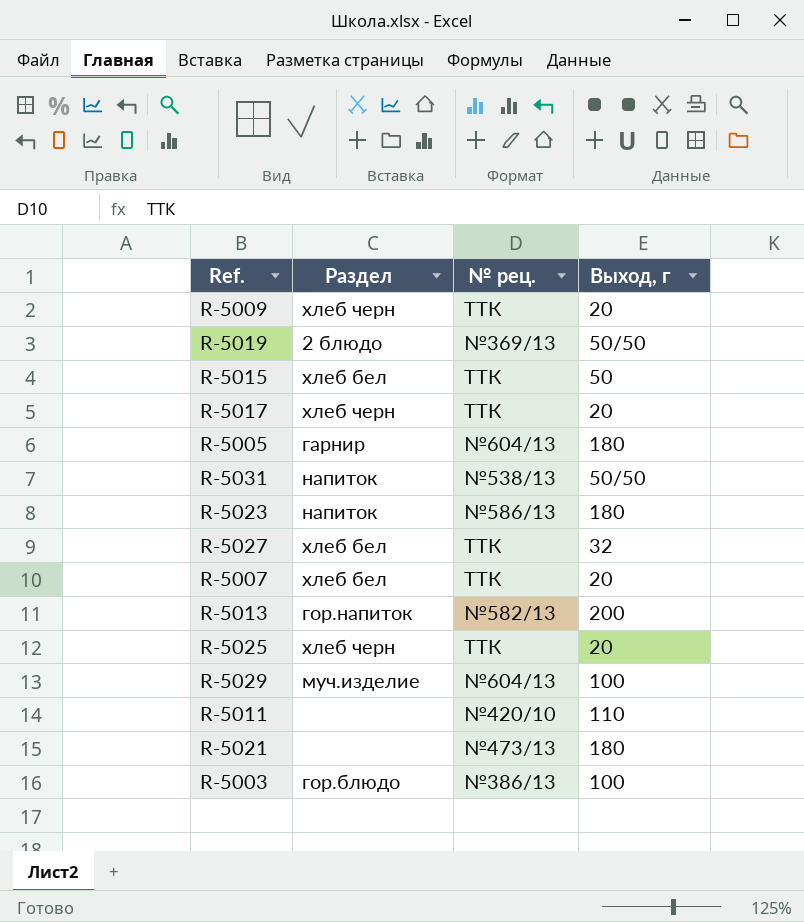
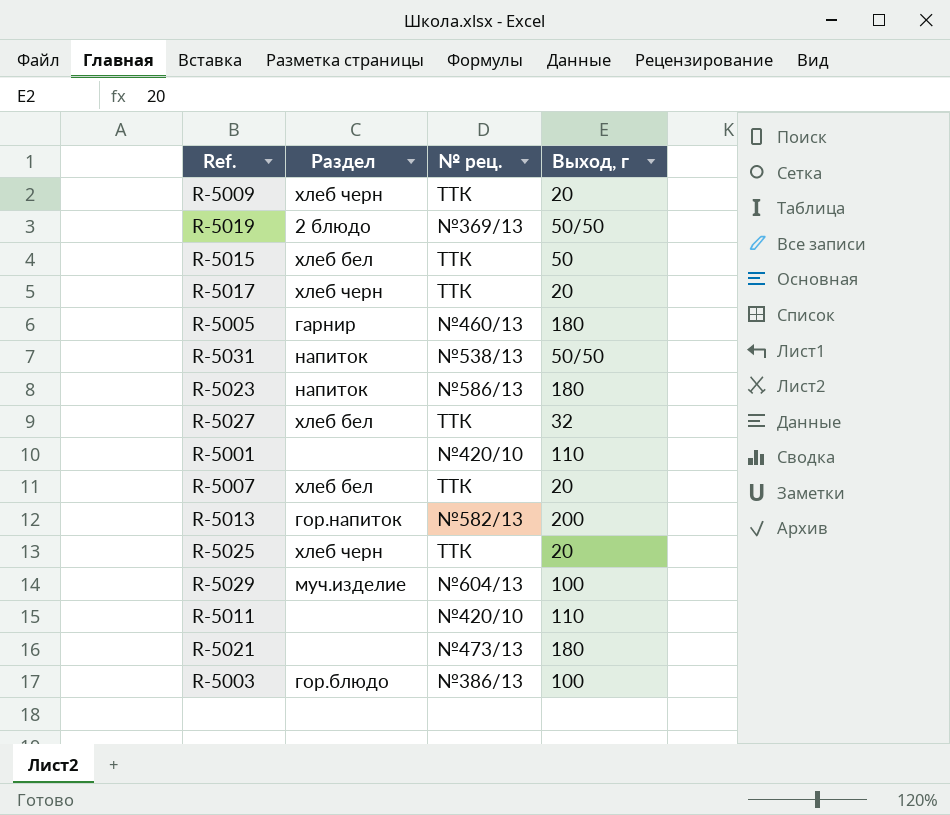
R-5005 | № рец.: №604/13 -> №460/13
row R-5001: none -> none | №420/10 | 110

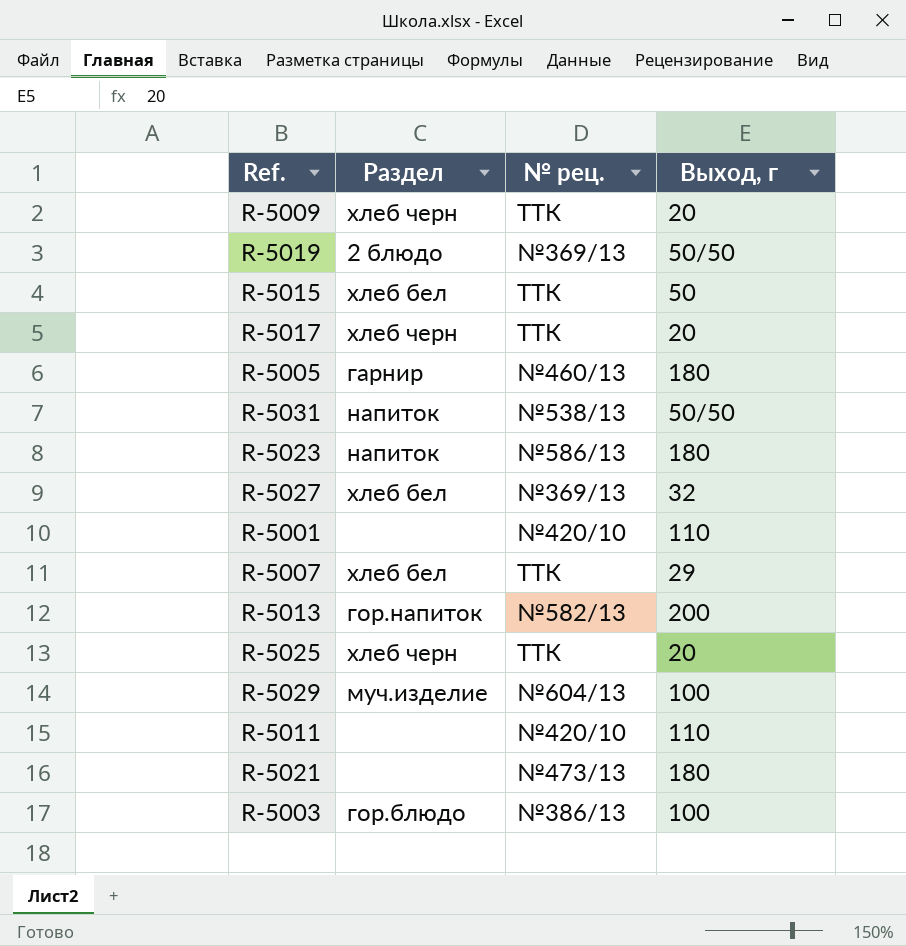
R-5027 | № рец.: ТТК -> №369/13
R-5007 | Выход, г: 20 -> 29

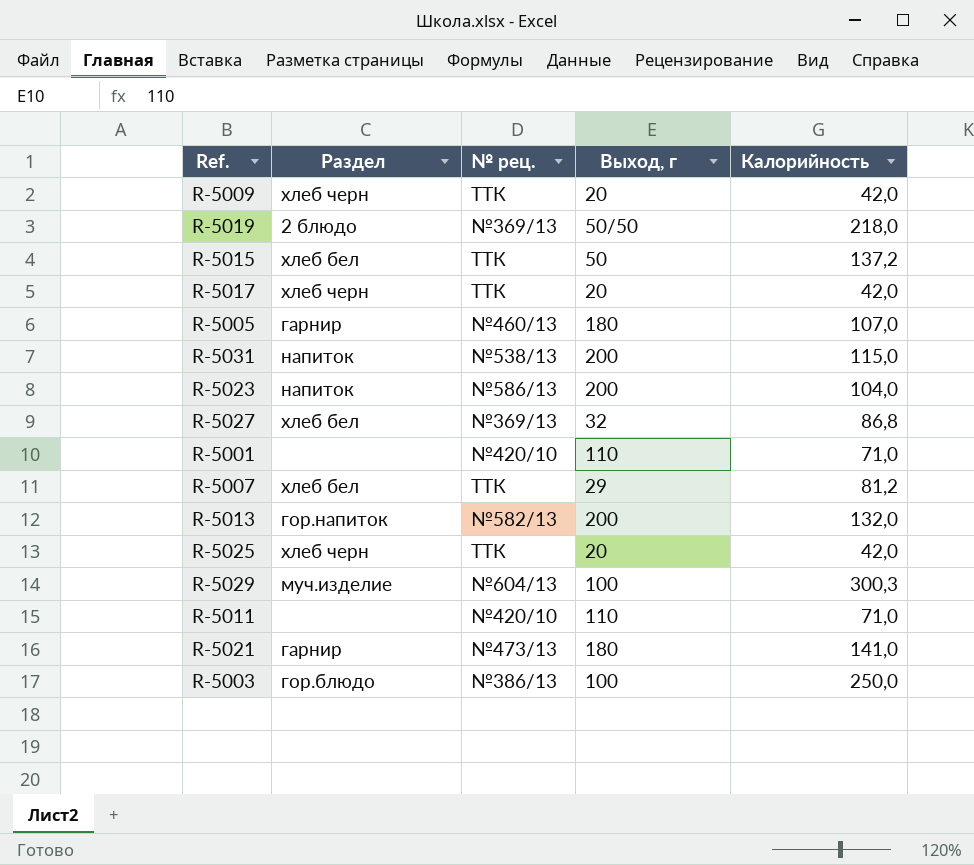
column Калорийность | position: none -> 5
R-5031 | Выход, г: 50/50 -> 200
R-5023 | Выход, г: 180 -> 200
R-5021 | Раздел: none -> гарнир

